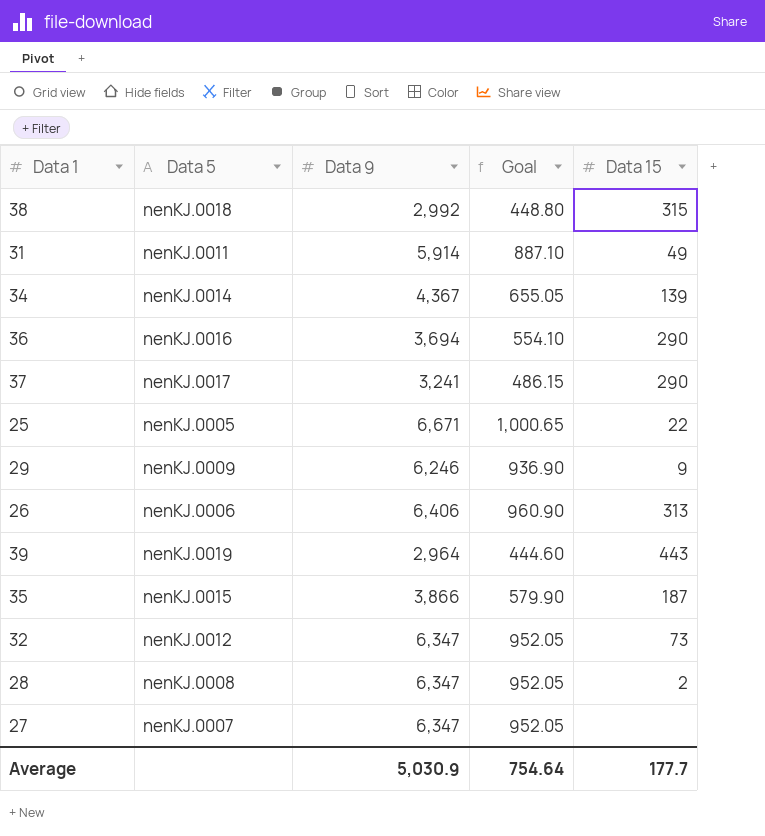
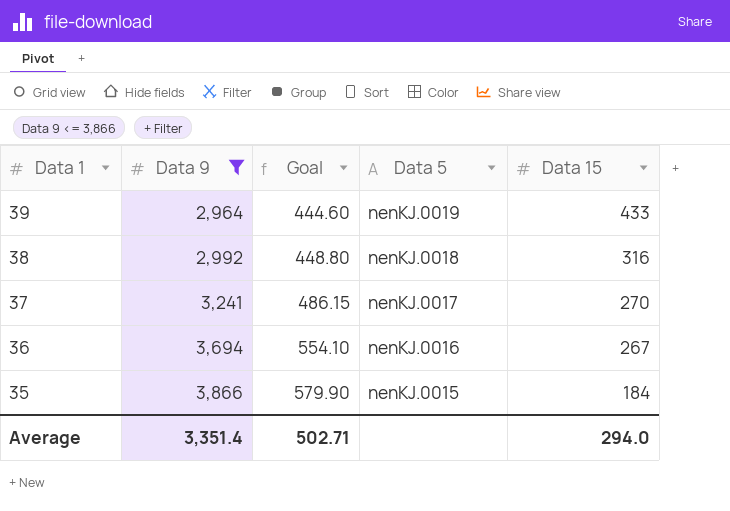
filter: none -> Data 9 <= 3,866
row order: none -> Data 1 descending
column Data 5 | position: 2 -> 4
39 | Data 15: 443 -> 433
38 | Data 15: 315 -> 316
37 | Data 15: 290 -> 270
36 | Data 15: 290 -> 267
35 | Data 15: 187 -> 184
Average | Data 9: 5,030.9 -> 3,351.4
Average | Goal: 754.64 -> 502.71
Average | Data 15: 177.7 -> 294.0

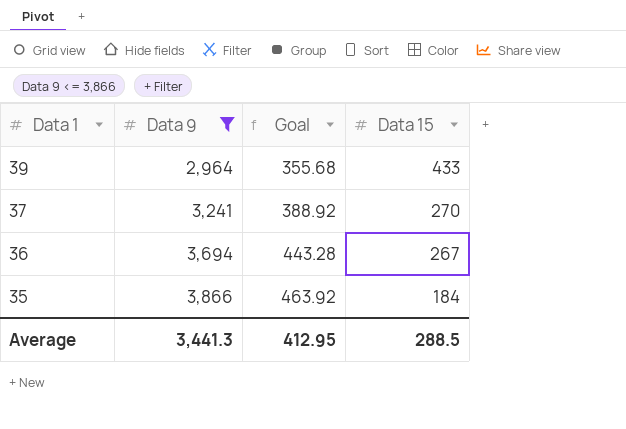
column Data 5 | position: 4 -> none
column Goal | formula: [Data 9] * 0.15 -> [Data 9] * 0.12
row 38: 2,992 | 448.80 | nenKJ.0018 | 316 -> none
Average | Data 9: 3,351.4 -> 3,441.3
Average | Goal: 502.71 -> 412.95
Average | Data 15: 294.0 -> 288.5

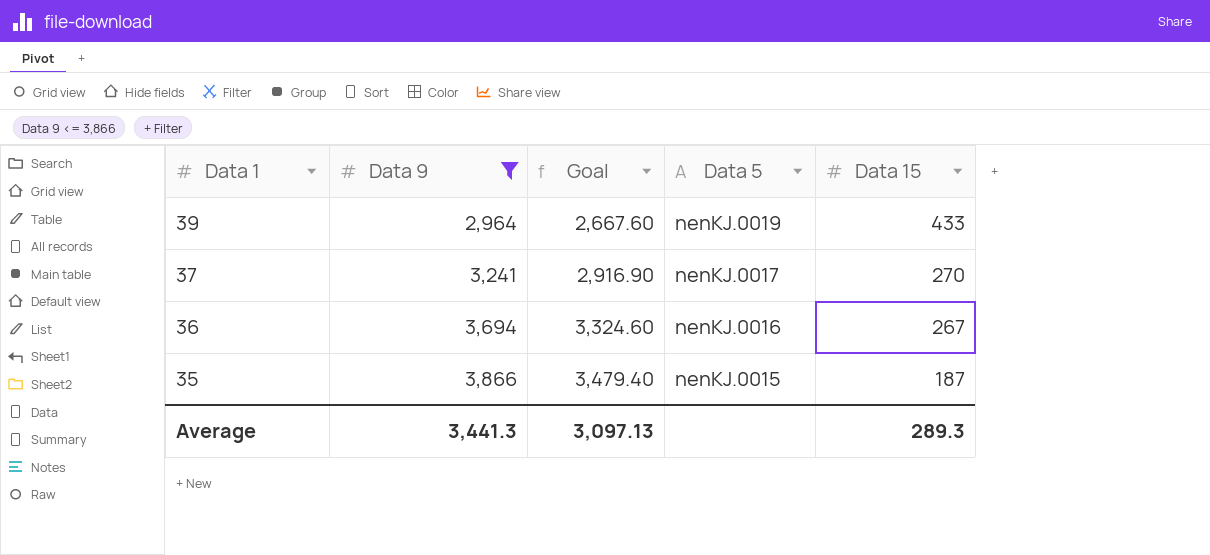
column Goal | formula: [Data 9] * 0.12 -> [Data 9] * 0.9
column Data 5 | position: none -> 4
35 | Data 15: 184 -> 187
Average | Goal: 412.95 -> 3,097.13
Average | Data 15: 288.5 -> 289.3

